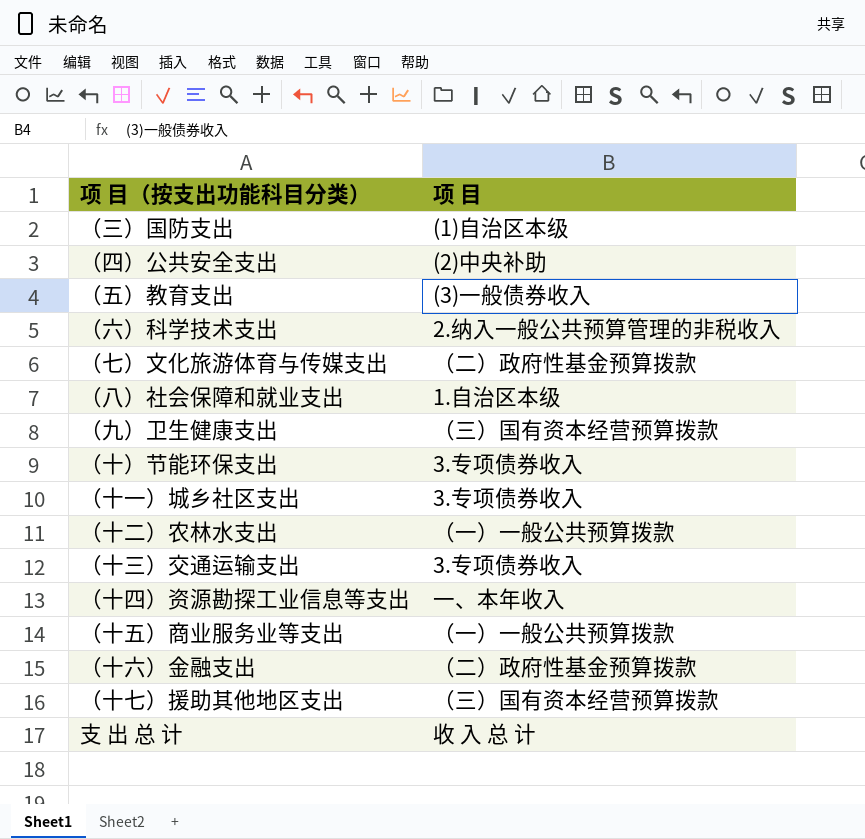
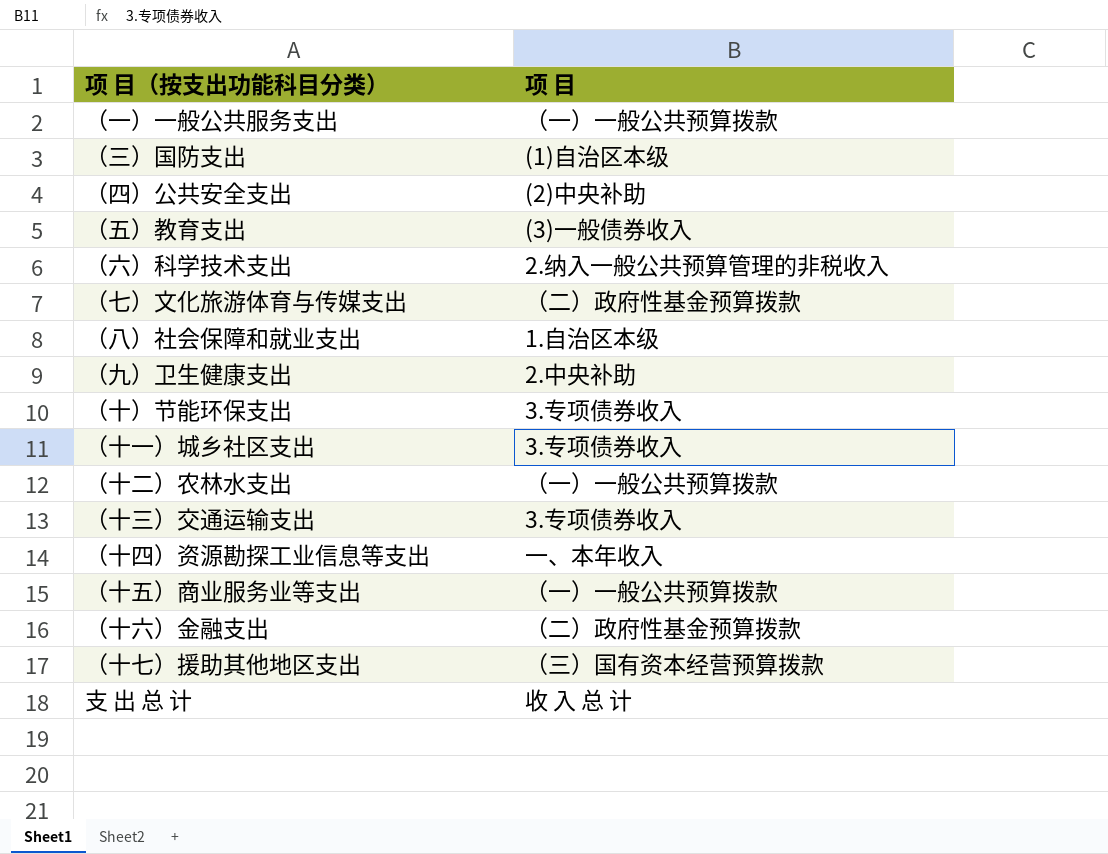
row （一）一般公共服务支出: none -> （一）一般公共预算拨款
（九）卫生健康支出 | 项 目: （三）国有资本经营预算拨款 -> 2.中央补助

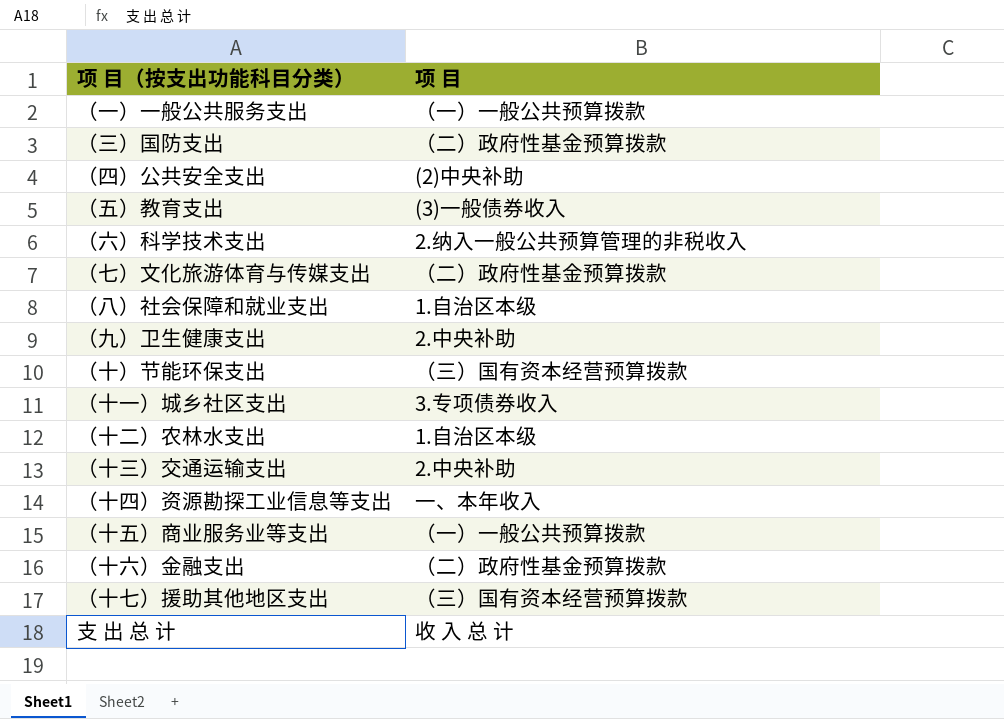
（三）国防支出 | 项 目: (1)自治区本级 -> （二）政府性基金预算拨款
（十）节能环保支出 | 项 目: 3.专项债券收入 -> （三）国有资本经营预算拨款
（十二）农林水支出 | 项 目: （一）一般公共预算拨款 -> 1.自治区本级
（十三）交通运输支出 | 项 目: 3.专项债券收入 -> 2.中央补助

